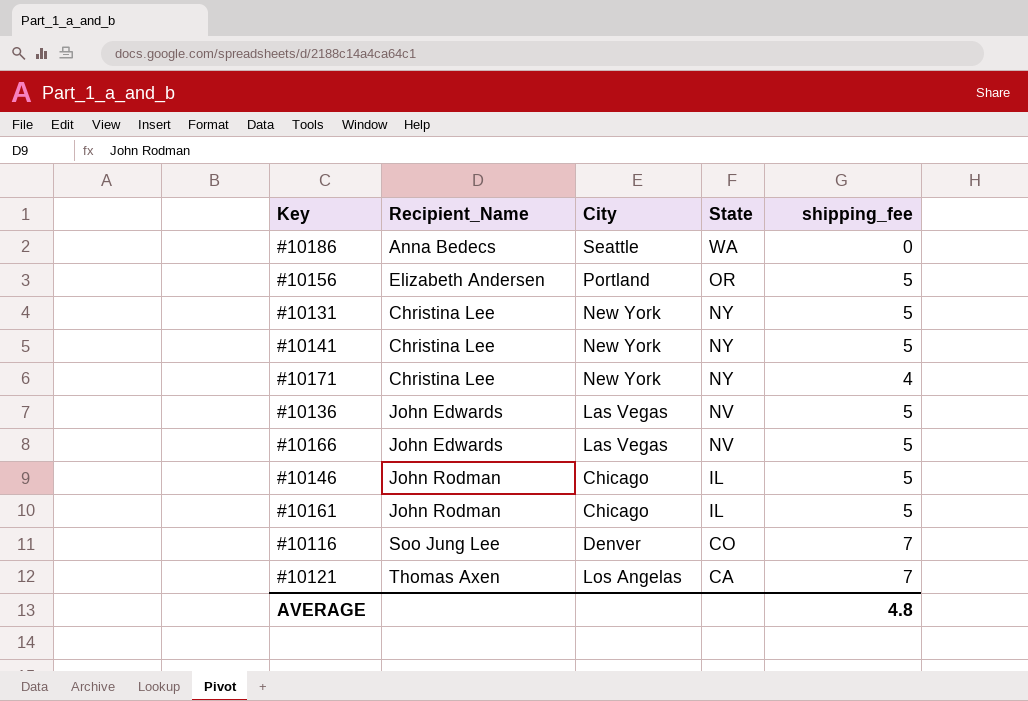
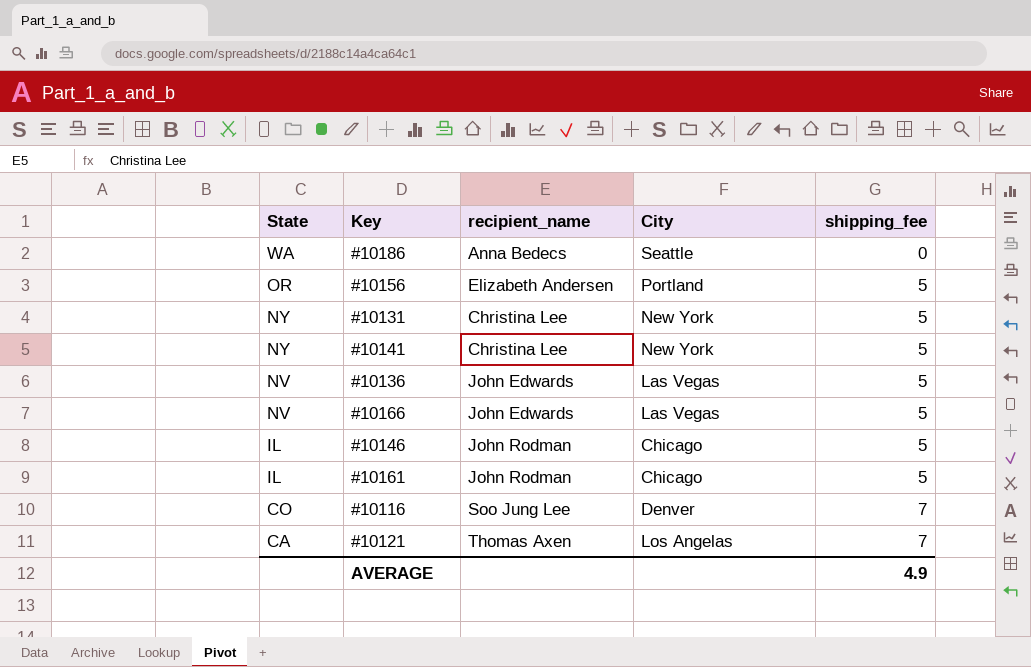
column State | position: 4 -> 1
column name: Recipient_Name -> recipient_name
row #10171: Christina Lee | New York | NY | 4 -> none
AVERAGE | shipping_fee: 4.8 -> 4.9

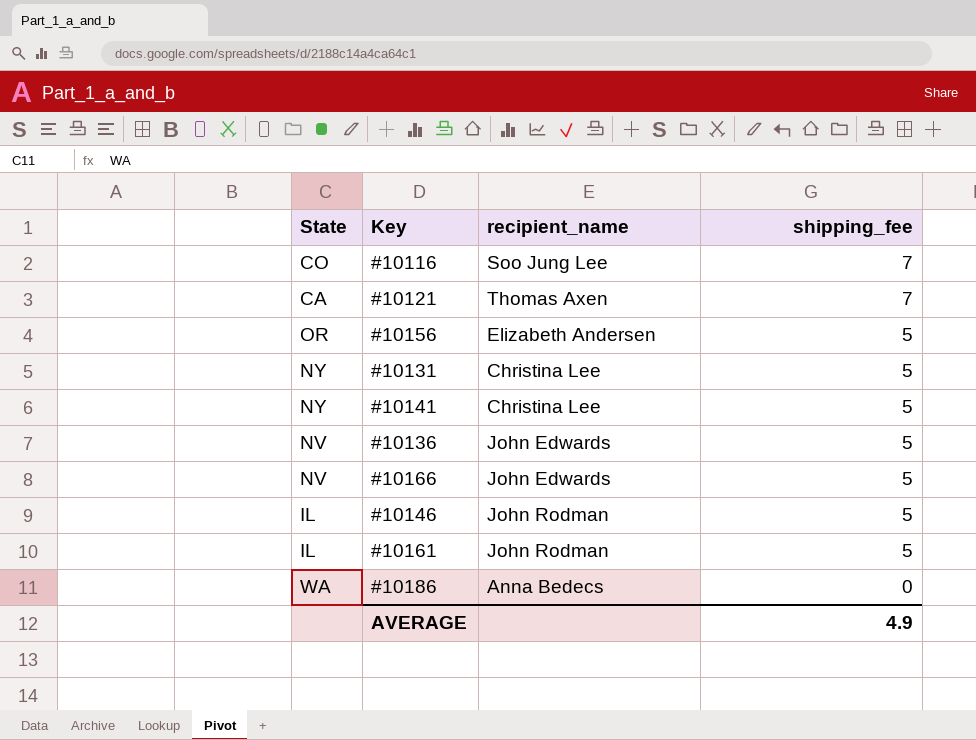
row order: State descending -> shipping_fee descending
column City | position: 4 -> none

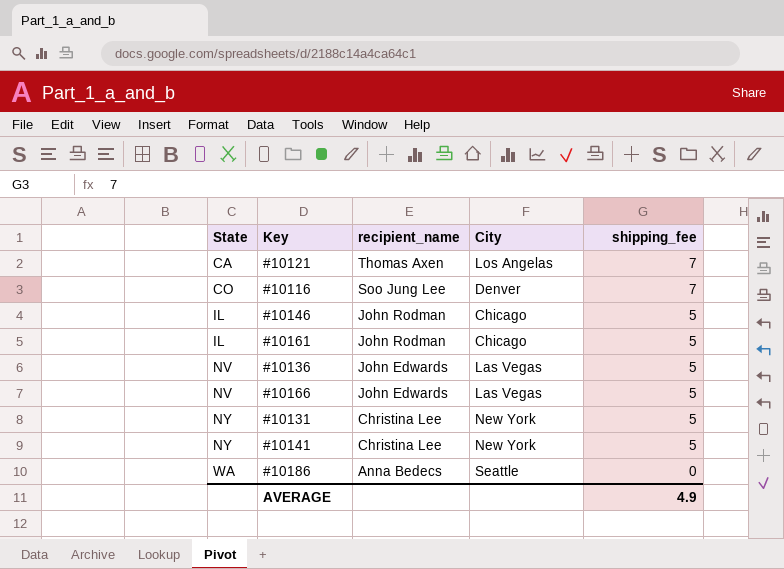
row order: shipping_fee descending -> State ascending
column City | position: none -> 4
row #10156: OR | Elizabeth Andersen | 5 -> none

